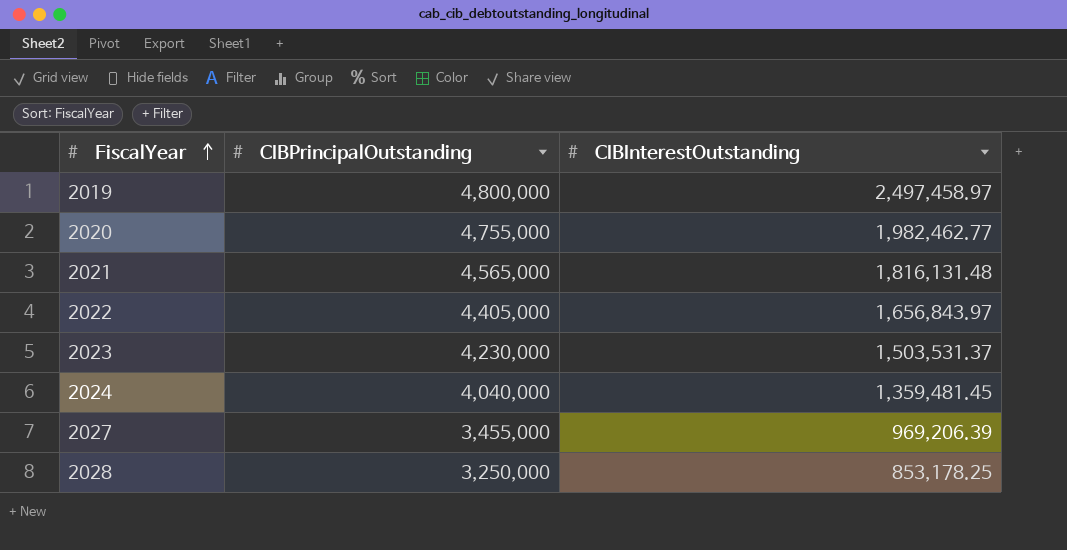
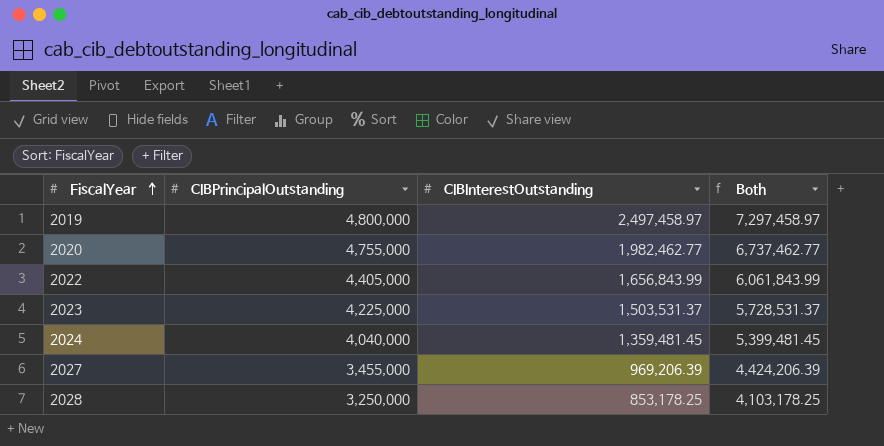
column Both | formula: none -> [CIBPrincipalOutstanding] + [CIBInterestOutstanding]
row 2021: 4,565,000 | 1,816,131.48 -> none
2022 | CIBInterestOutstanding: 1,656,843.97 -> 1,656,843.99
2023 | CIBPrincipalOutstanding: 4,230,000 -> 4,225,000

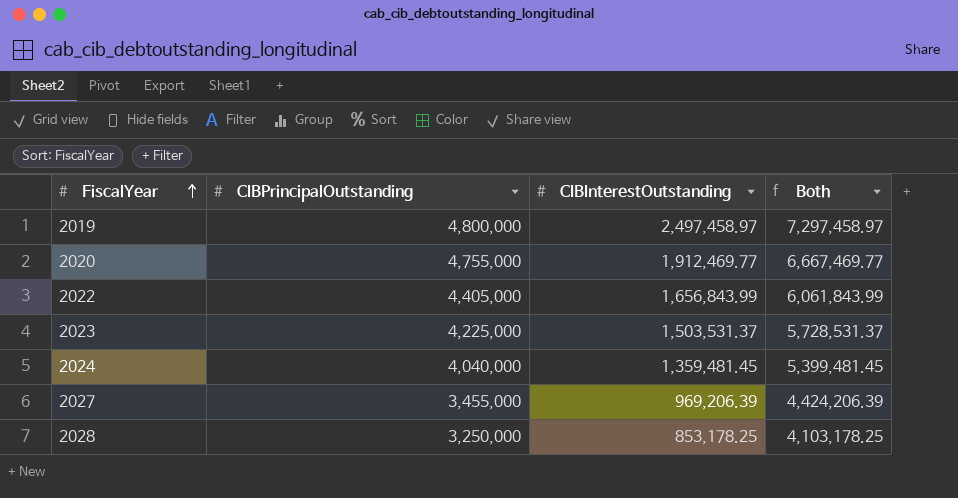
2020 | CIBInterestOutstanding: 1,982,462.77 -> 1,912,469.77
2020 | Both: 6,737,462.77 -> 6,667,469.77

